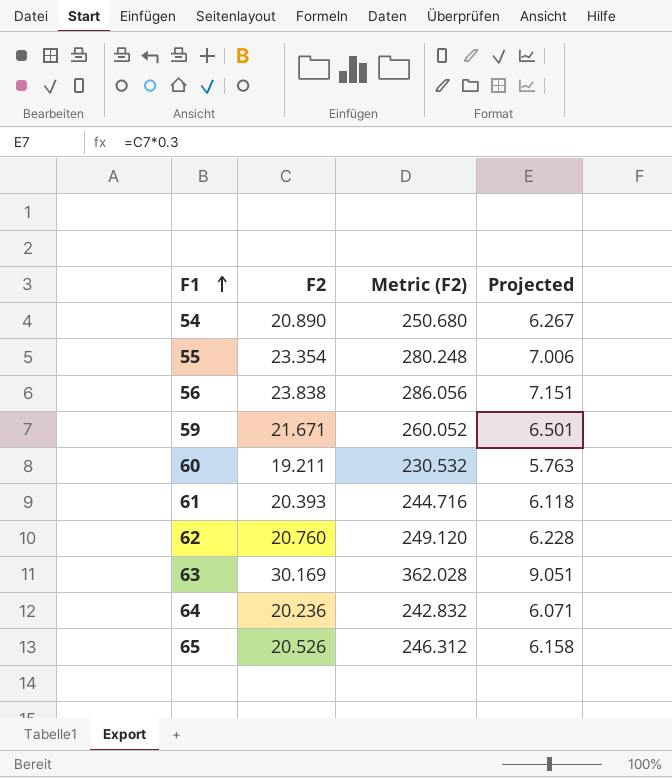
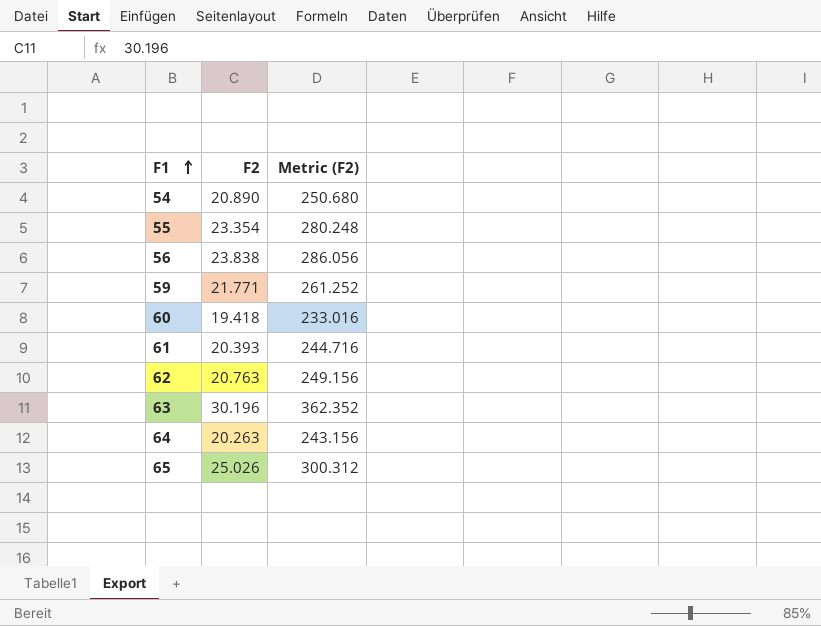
column Projected | formula: [F2] * 0.3 -> none
59 | F2: 21.671 -> 21.771
59 | Metric (F2): 260.052 -> 261.252
60 | F2: 19.211 -> 19.418
60 | Metric (F2): 230.532 -> 233.016
62 | F2: 20.760 -> 20.763
62 | Metric (F2): 249.120 -> 249.156
63 | F2: 30.169 -> 30.196
63 | Metric (F2): 362.028 -> 362.352
64 | F2: 20.236 -> 20.263
64 | Metric (F2): 242.832 -> 243.156
65 | F2: 20.526 -> 25.026
65 | Metric (F2): 246.312 -> 300.312

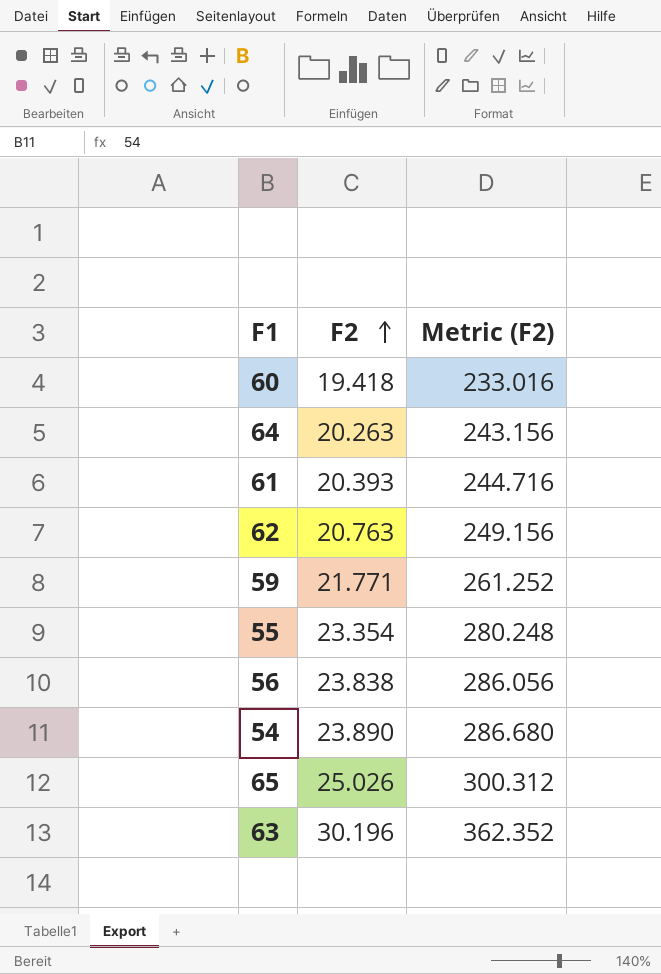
row order: F1 ascending -> F2 ascending
54 | F2: 20.890 -> 23.890
54 | Metric (F2): 250.680 -> 286.680

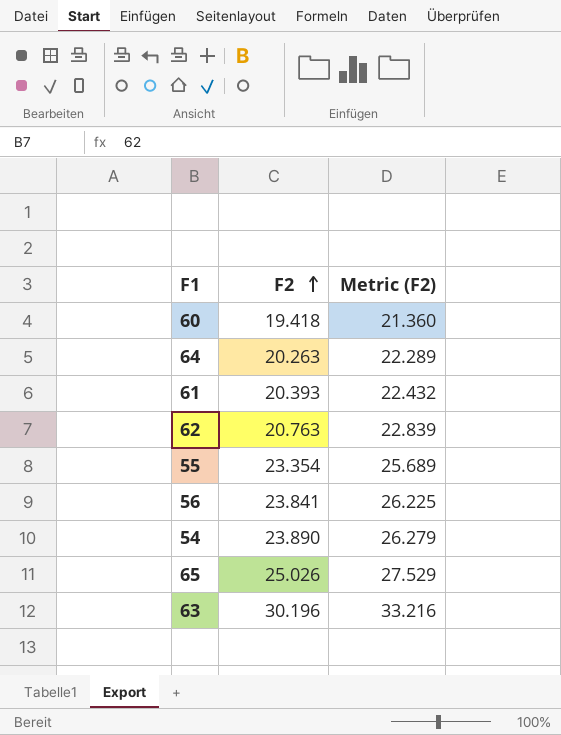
column Metric (F2) | formula: [F2] * 12 -> [F2] * 1.1
row 59: 21.771 | 261.252 -> none
56 | F2: 23.838 -> 23.841

